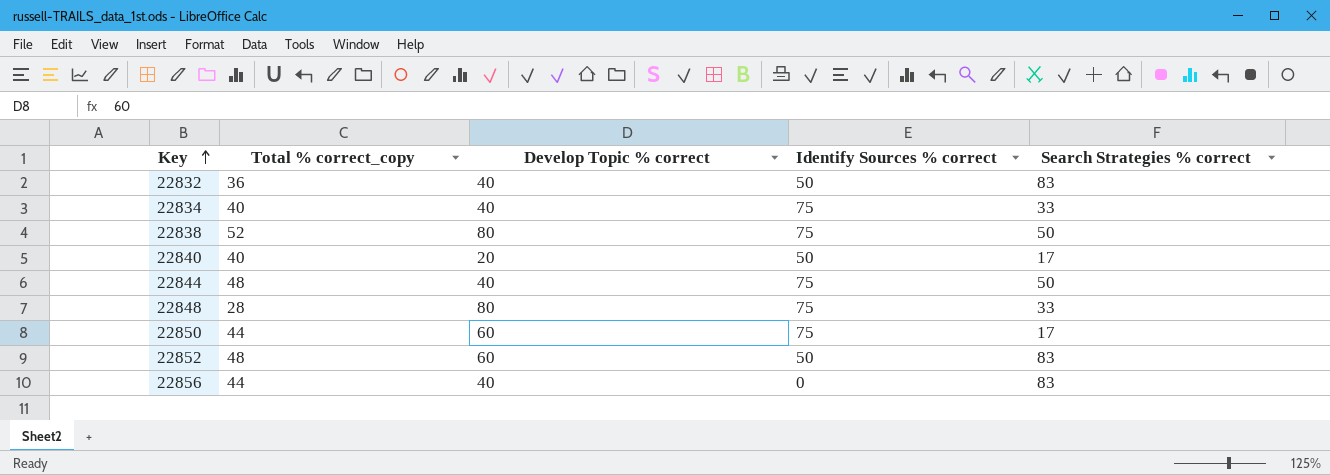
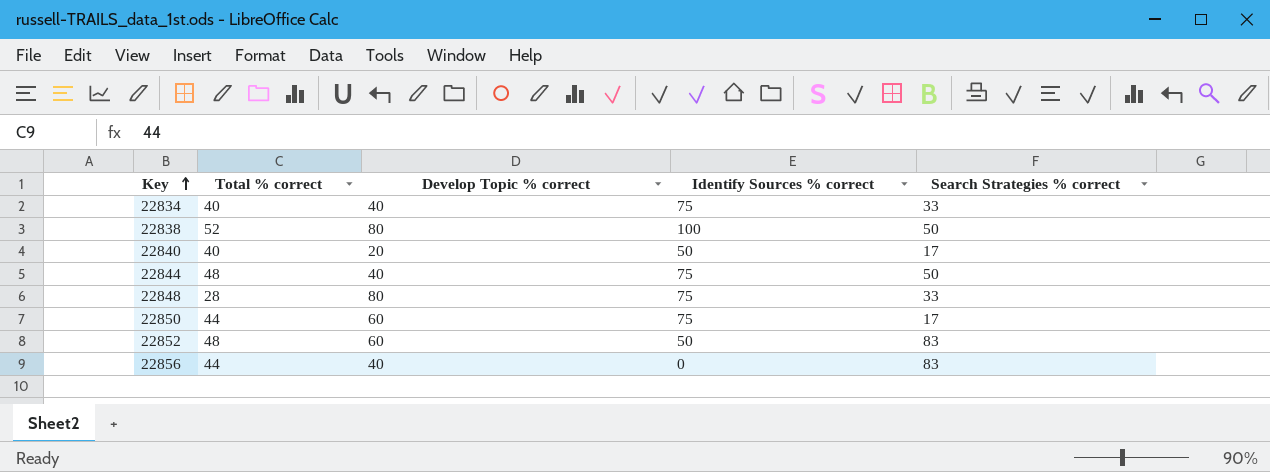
column name: Total % correct_copy -> Total % correct
row 22832: 36 | 40 | 50 | 83 -> none
22838 | Identify Sources % correct: 75 -> 100

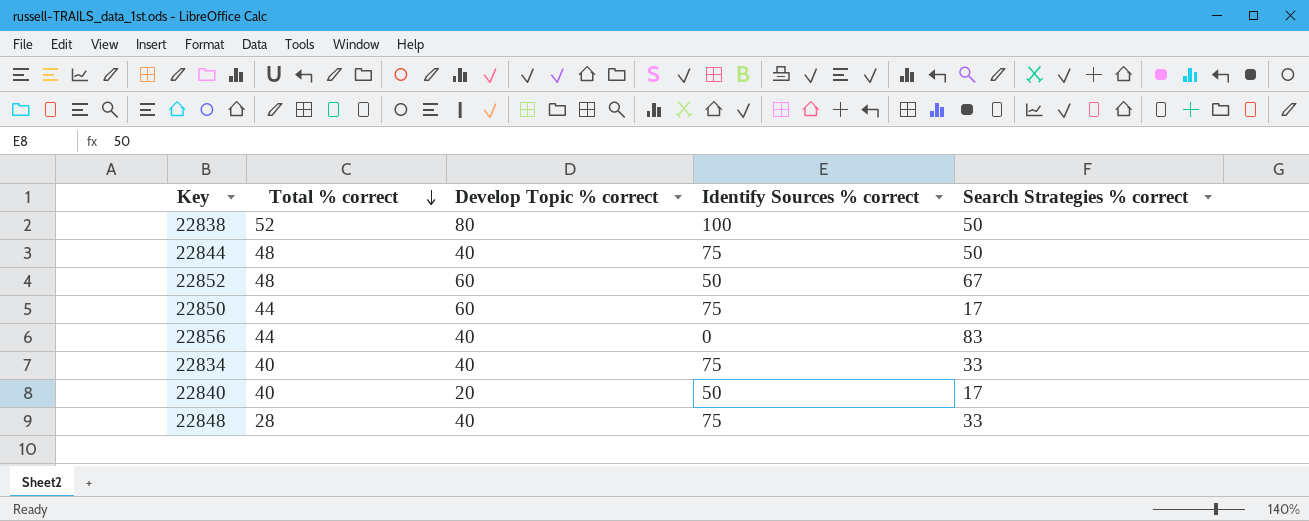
row order: Key ascending -> Total % correct descending
22852 | Search Strategies % correct: 83 -> 67
22848 | Develop Topic % correct: 80 -> 40

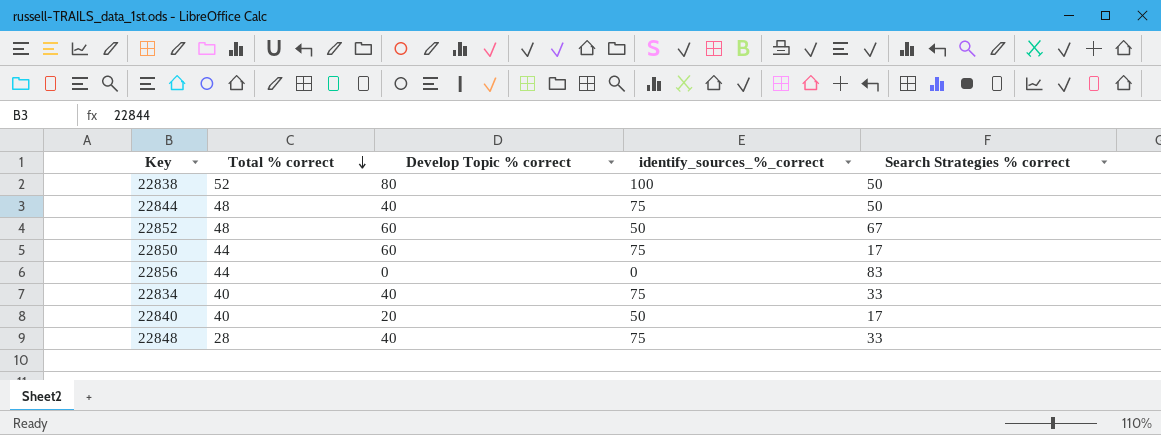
column name: Identify Sources % correct -> identify_sources_%_correct
22856 | Develop Topic % correct: 40 -> 0

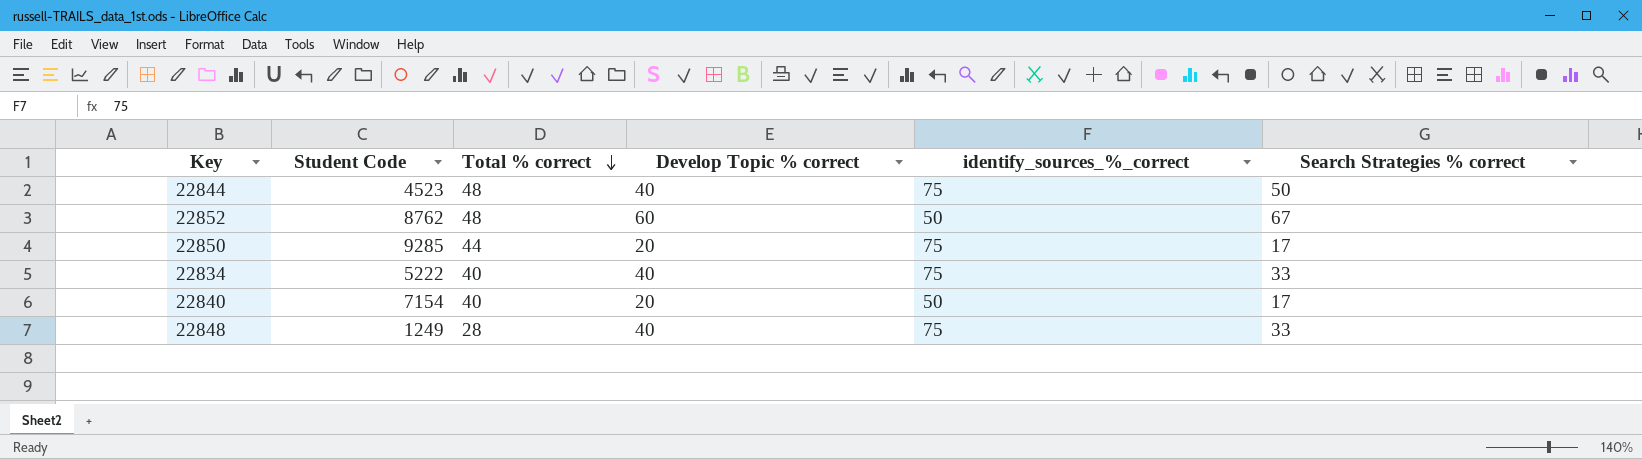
column Student Code | position: none -> 2
row 22838: 52 | 80 | 100 | 50 -> none
row 22856: 44 | 0 | 0 | 83 -> none
22850 | Develop Topic % correct: 60 -> 20

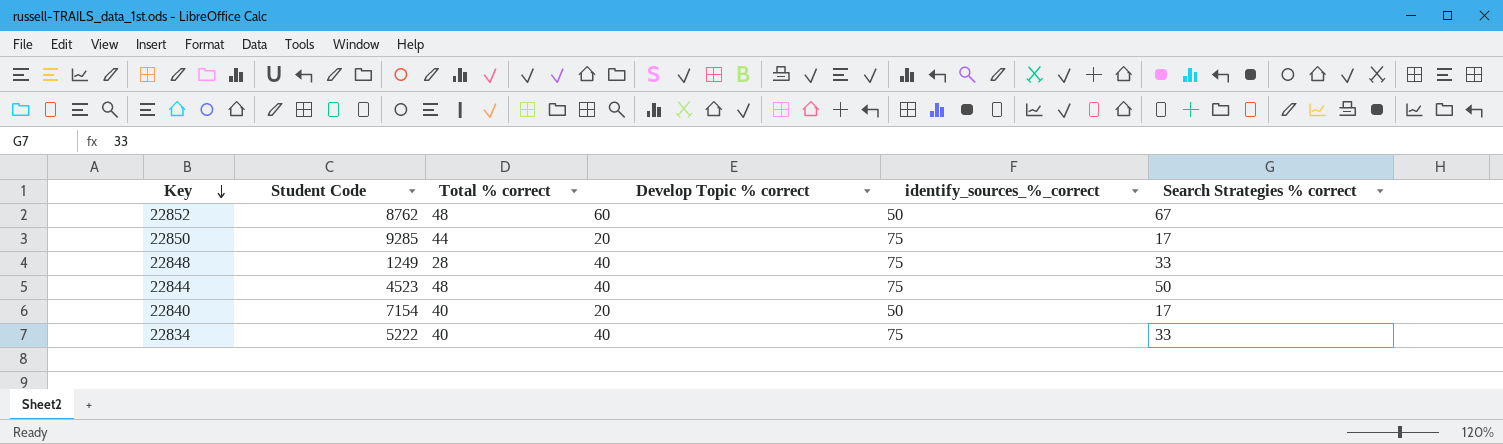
row order: Total % correct descending -> Key descending

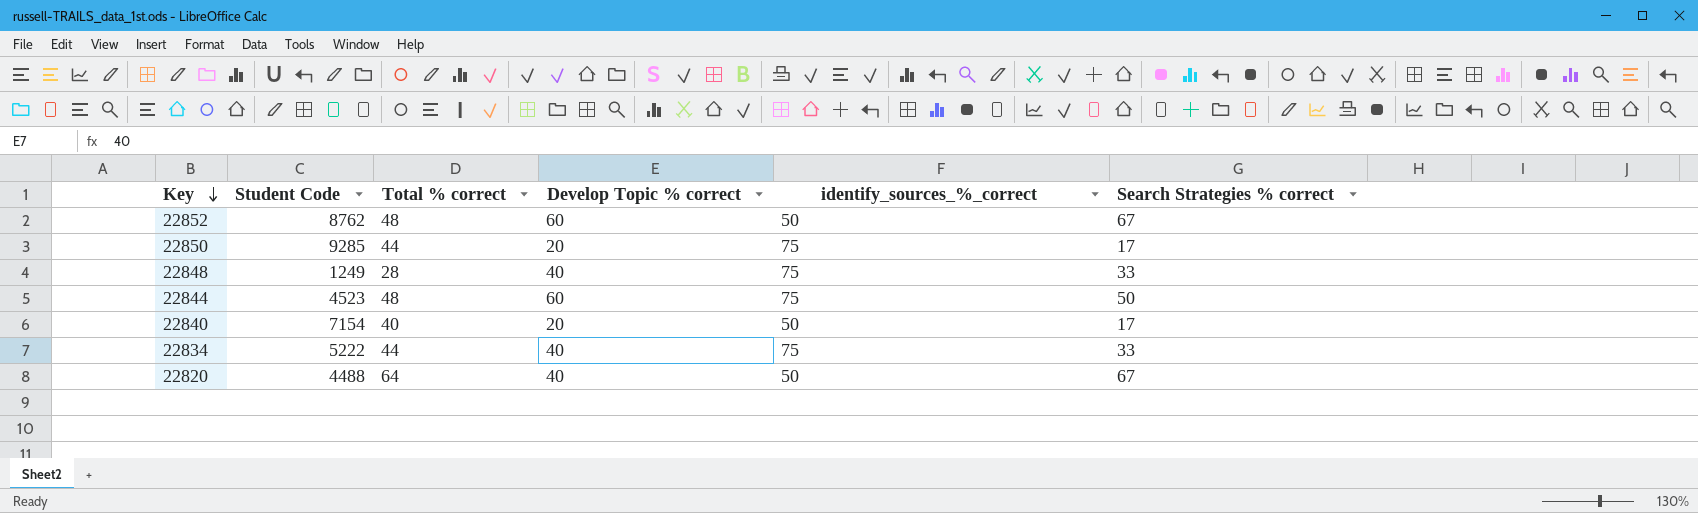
22844 | Develop Topic % correct: 40 -> 60
22834 | Total % correct: 40 -> 44
row 22820: none -> 4488 | 64 | 40 | 50 | 67

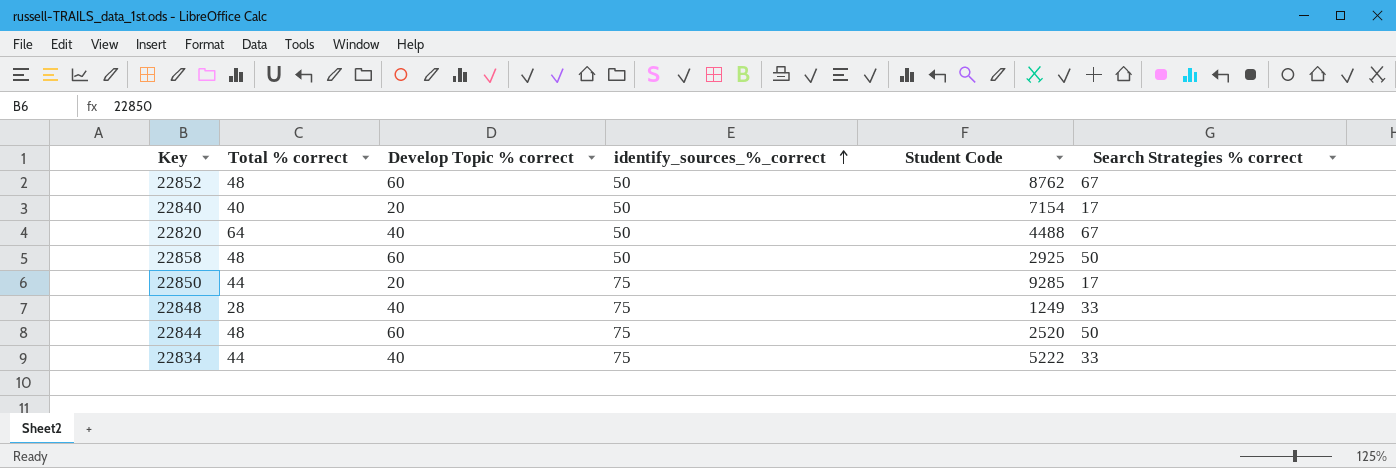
row order: Key descending -> identify_sources_%_correct ascending
column Student Code | position: 2 -> 5
row 22858: none -> 48 | 60 | 50 | 2925 | 50
22844 | Student Code: 4523 -> 2520

